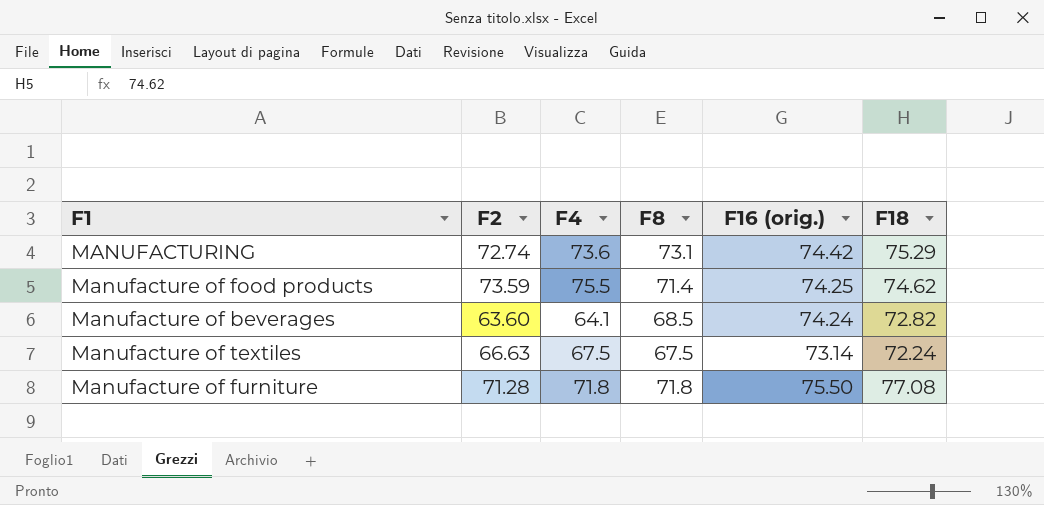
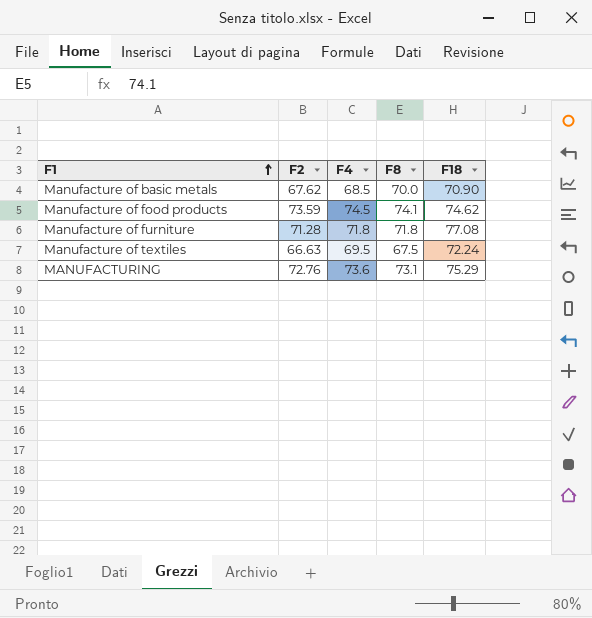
row order: none -> F1 ascending
column F16 (orig.) | position: 5 -> none
row Manufacture of beverages: 63.60 | 64.1 | 68.5 | 74.24 | 72.82 -> none
row Manufacture of basic metals: none -> 67.62 | 68.5 | 70.0 | 70.90
Manufacture of food products | F4: 75.5 -> 74.5
Manufacture of food products | F8: 71.4 -> 74.1
Manufacture of textiles | F4: 67.5 -> 69.5
MANUFACTURING | F2: 72.74 -> 72.76

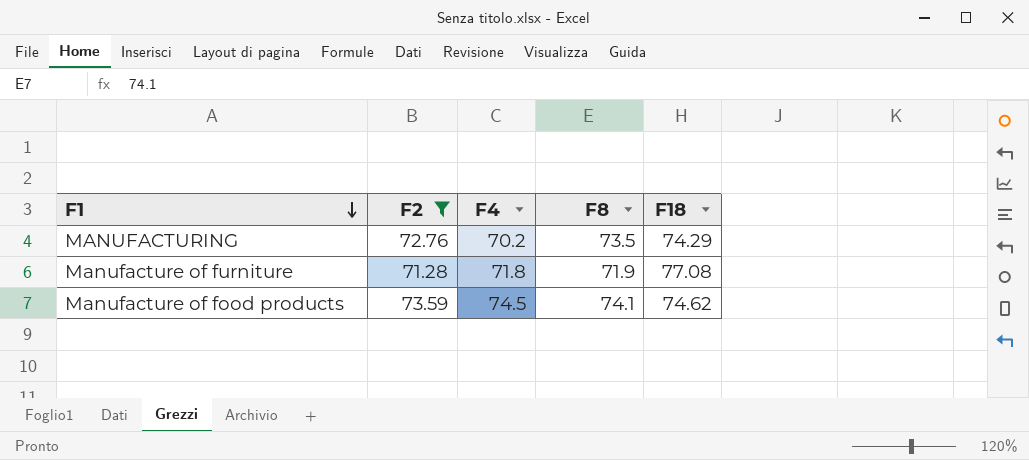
filter: none -> F2 >= 71.28
row order: F1 ascending -> F1 descending
MANUFACTURING | F4: 73.6 -> 70.2
MANUFACTURING | F8: 73.1 -> 73.5
MANUFACTURING | F18: 75.29 -> 74.29
Manufacture of furniture | F8: 71.8 -> 71.9

